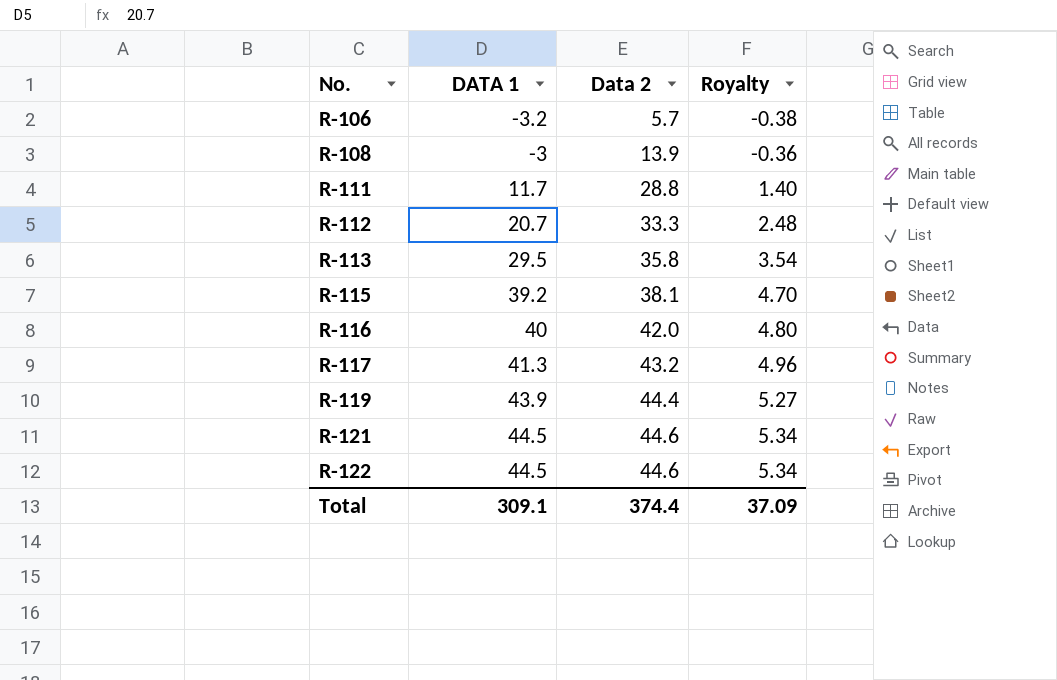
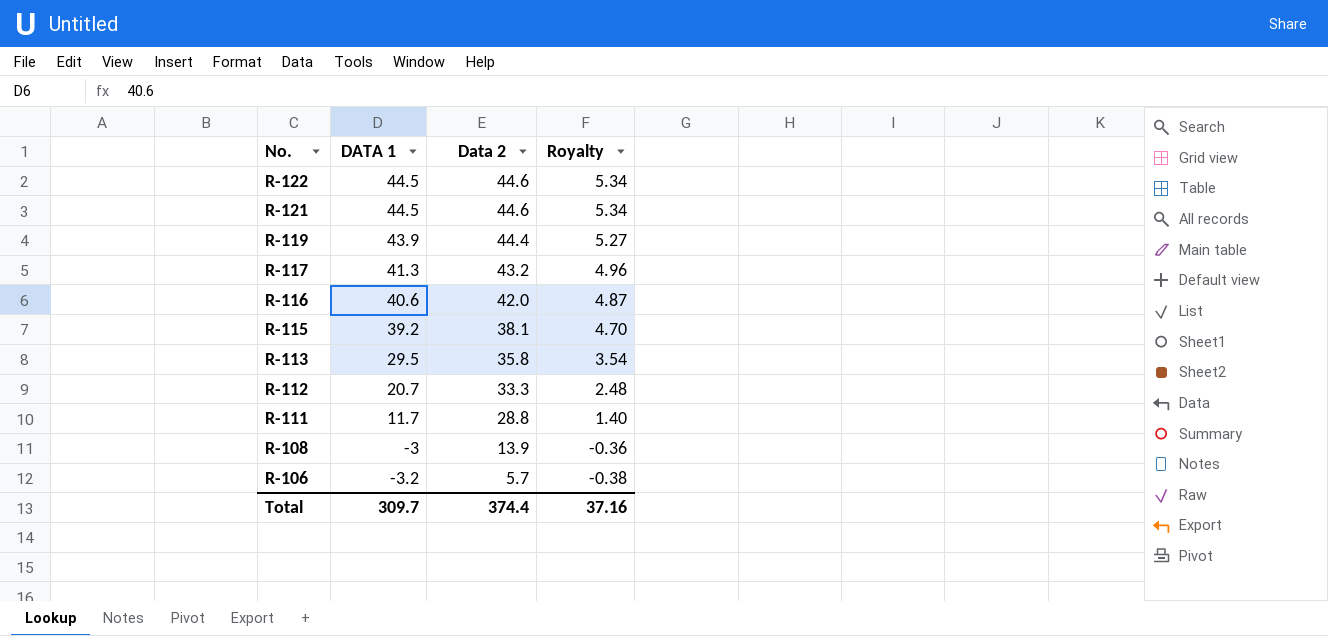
row order: No. ascending -> No. descending
R-116 | DATA 1: 40 -> 40.6
R-116 | Royalty: 4.80 -> 4.87
Total | DATA 1: 309.1 -> 309.7
Total | Royalty: 37.09 -> 37.16

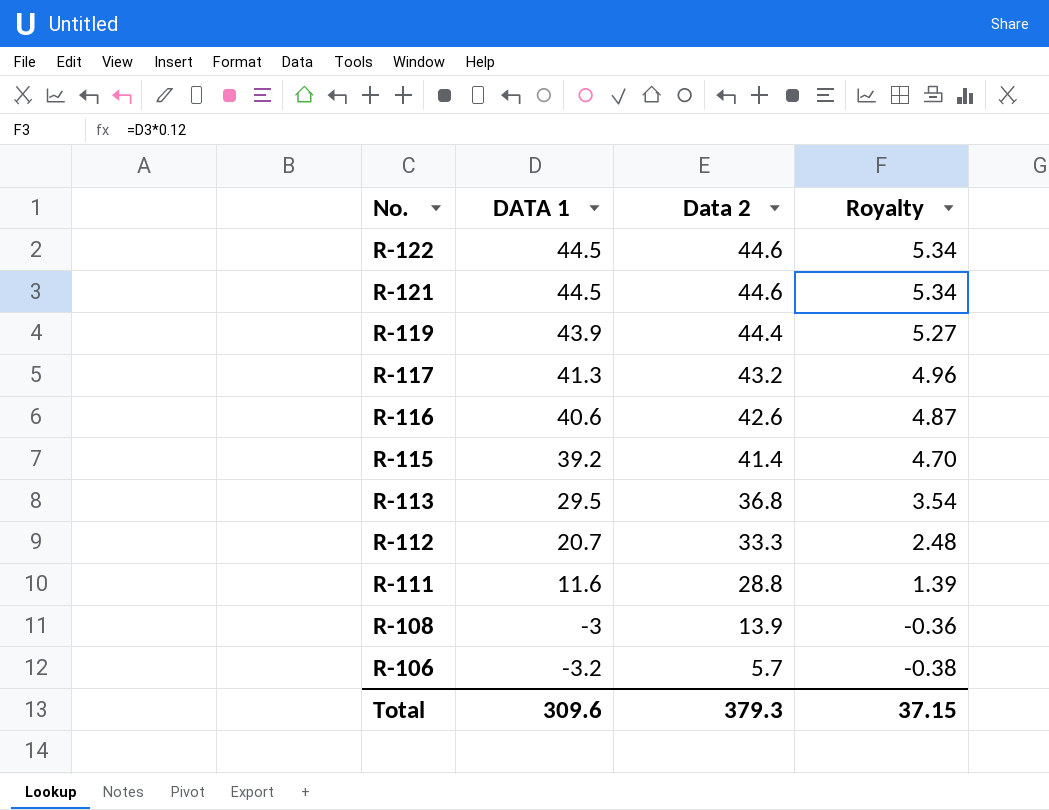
R-116 | Data 2: 42.0 -> 42.6
R-115 | Data 2: 38.1 -> 41.4
R-113 | Data 2: 35.8 -> 36.8
R-111 | DATA 1: 11.7 -> 11.6
R-111 | Royalty: 1.40 -> 1.39
Total | DATA 1: 309.7 -> 309.6
Total | Data 2: 374.4 -> 379.3
Total | Royalty: 37.16 -> 37.15

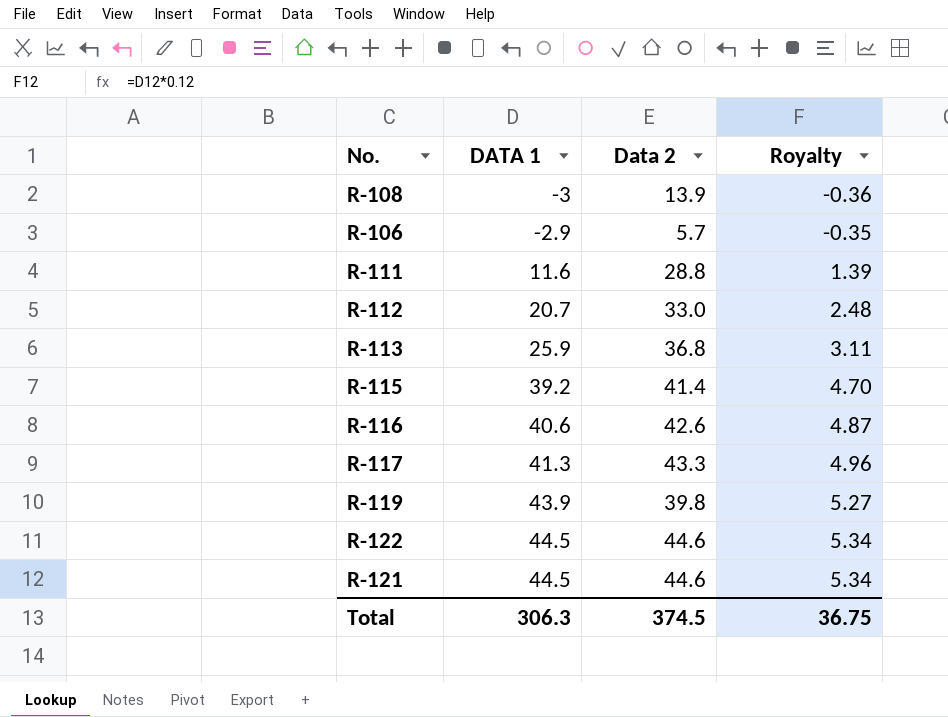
row order: No. descending -> DATA 1 ascending
R-106 | DATA 1: -3.2 -> -2.9
R-106 | Royalty: -0.38 -> -0.35
R-112 | Data 2: 33.3 -> 33.0
R-113 | DATA 1: 29.5 -> 25.9
R-113 | Royalty: 3.54 -> 3.11
R-117 | Data 2: 43.2 -> 43.3
R-119 | Data 2: 44.4 -> 39.8
Total | DATA 1: 309.6 -> 306.3
Total | Data 2: 379.3 -> 374.5
Total | Royalty: 37.15 -> 36.75

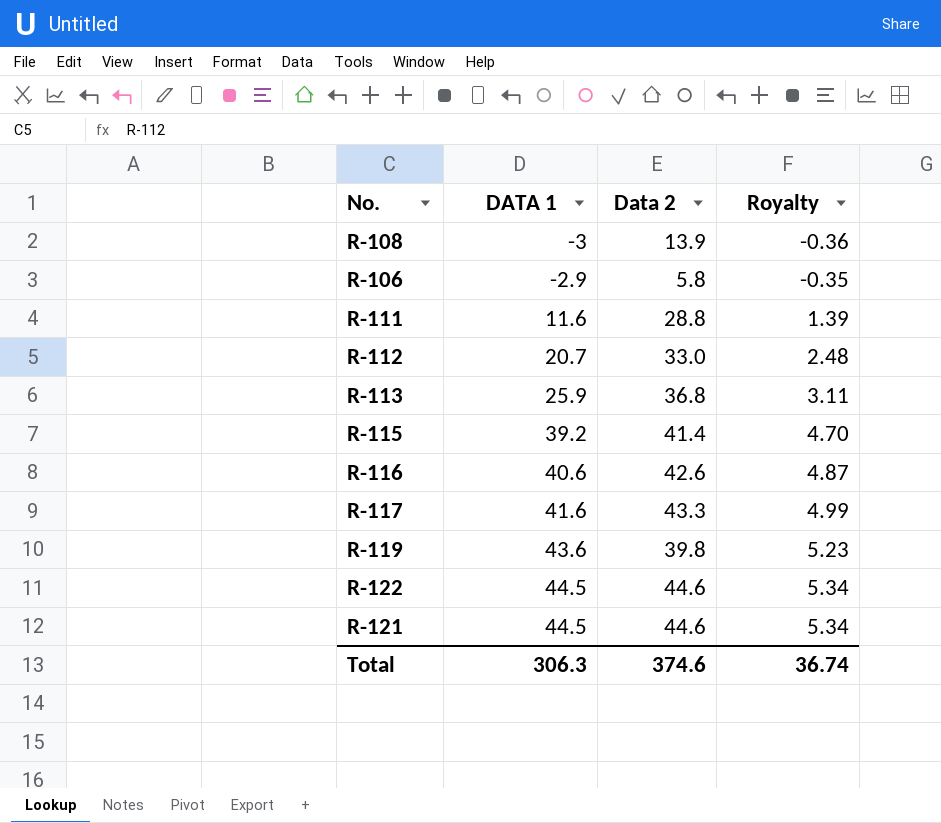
R-106 | Data 2: 5.7 -> 5.8
R-117 | DATA 1: 41.3 -> 41.6
R-117 | Royalty: 4.96 -> 4.99
R-119 | DATA 1: 43.9 -> 43.6
R-119 | Royalty: 5.27 -> 5.23
Total | Data 2: 374.5 -> 374.6
Total | Royalty: 36.75 -> 36.74

